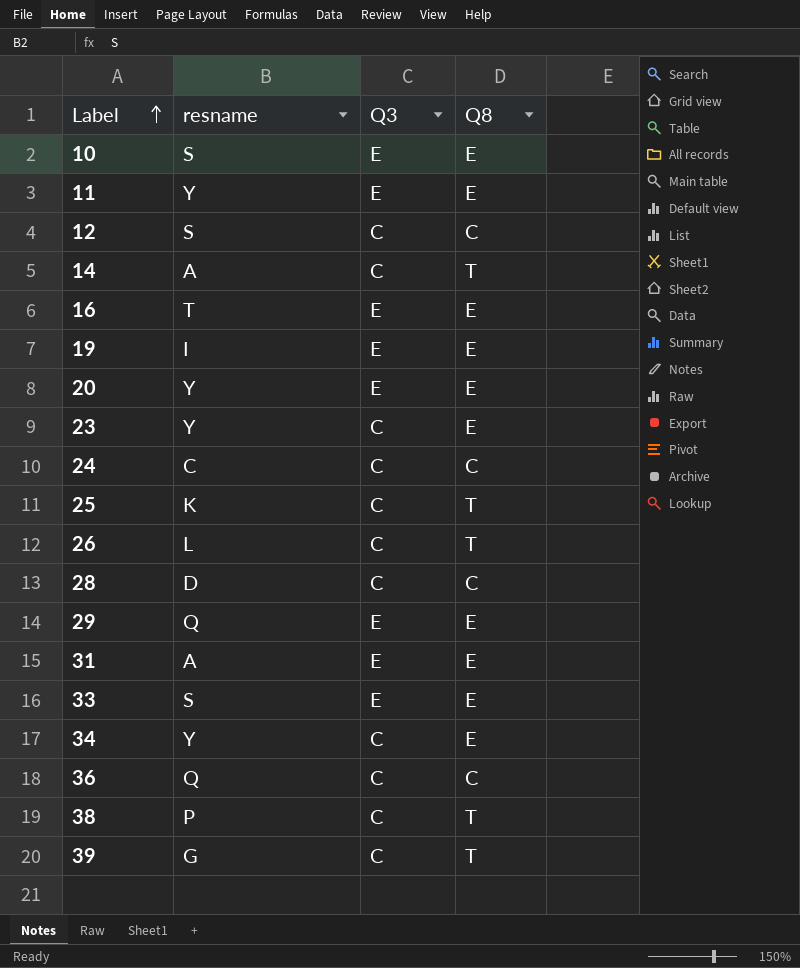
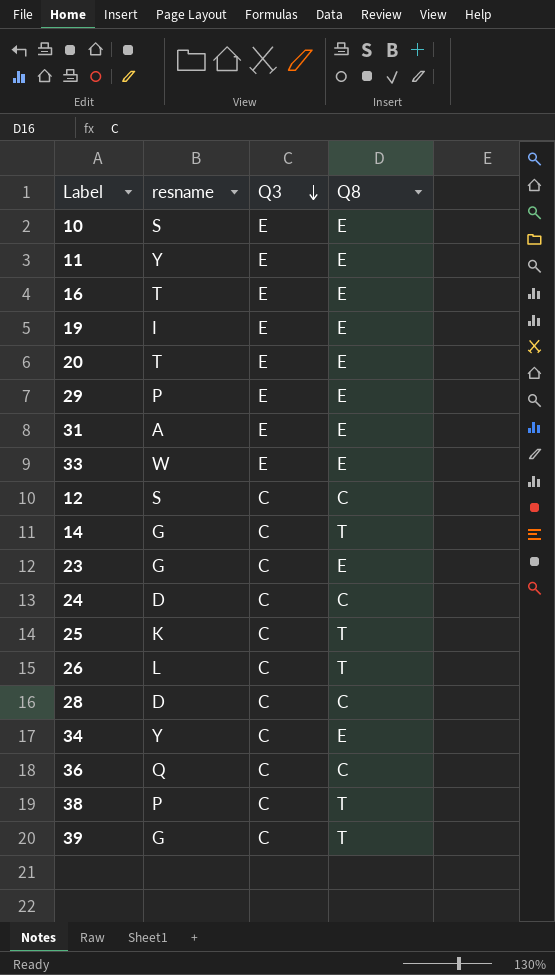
row order: Label ascending -> Q3 descending
20 | resname: Y -> T
29 | resname: Q -> P
33 | resname: S -> W
14 | resname: A -> G
23 | resname: Y -> G
24 | resname: C -> D

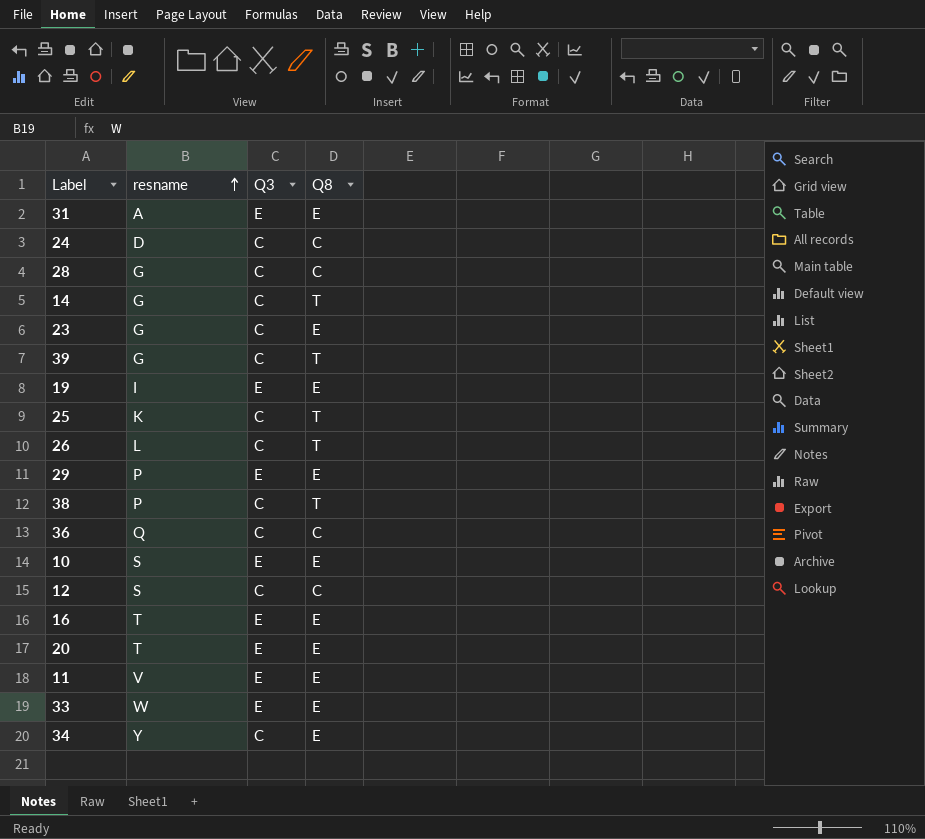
row order: Q3 descending -> resname ascending
28 | resname: D -> G
11 | resname: Y -> V

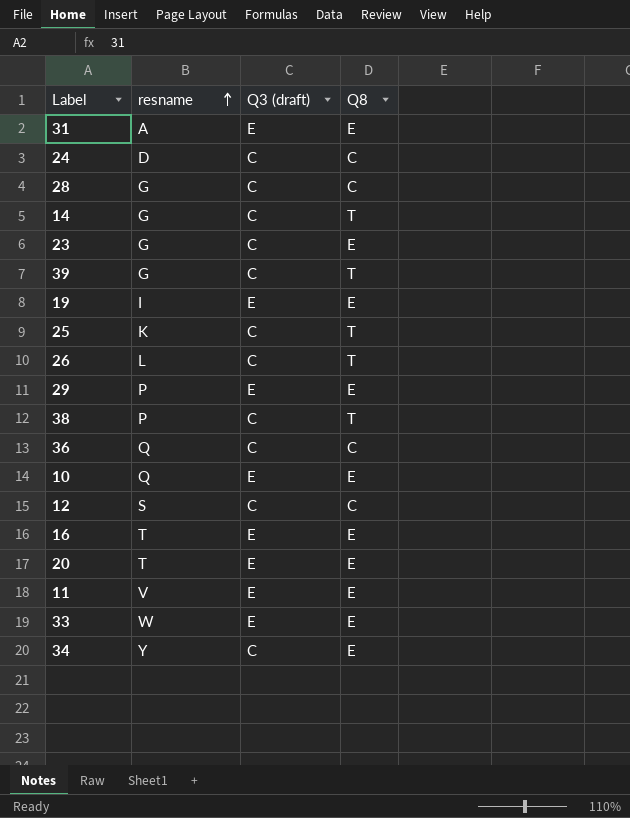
column name: Q3 -> Q3 (draft)
10 | resname: S -> Q

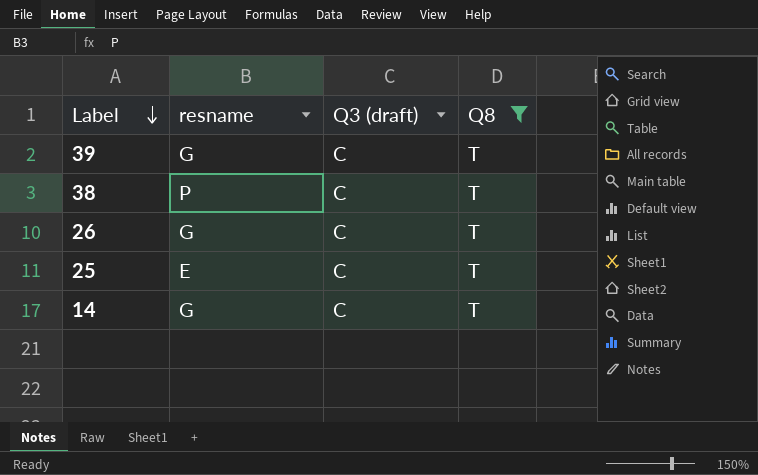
filter: none -> Q8 = T
row order: resname ascending -> Label descending
26 | resname: L -> G
25 | resname: K -> E

